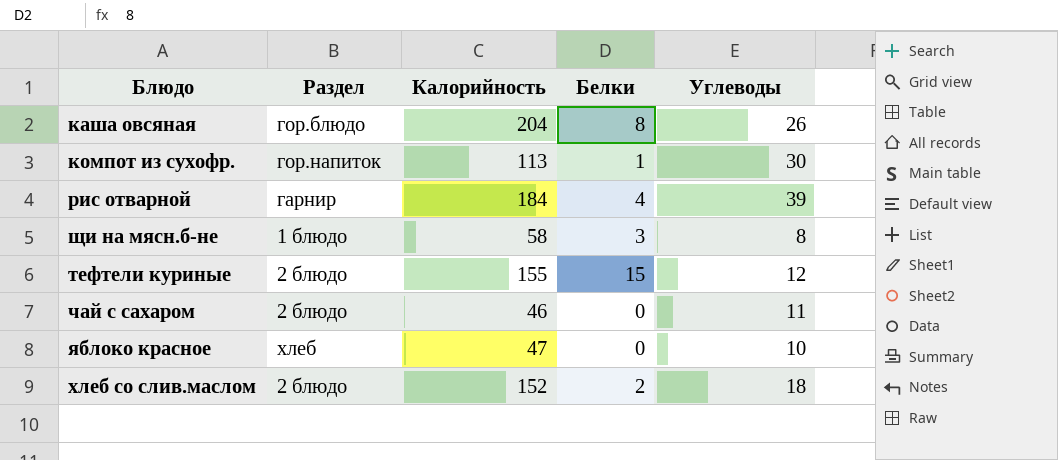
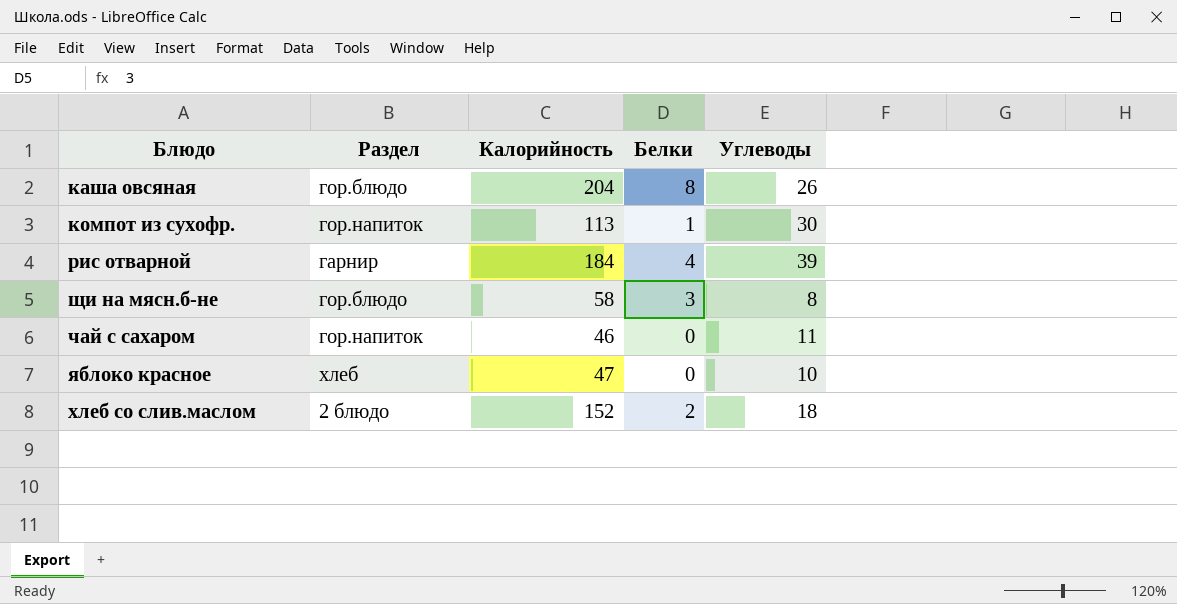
row тефтели куриные: 2 блюдо | 155 | 15 | 12 -> none
щи на мясн.б-не | Раздел: 1 блюдо -> гор.блюдо
чай с сахаром | Раздел: 2 блюдо -> гор.напиток

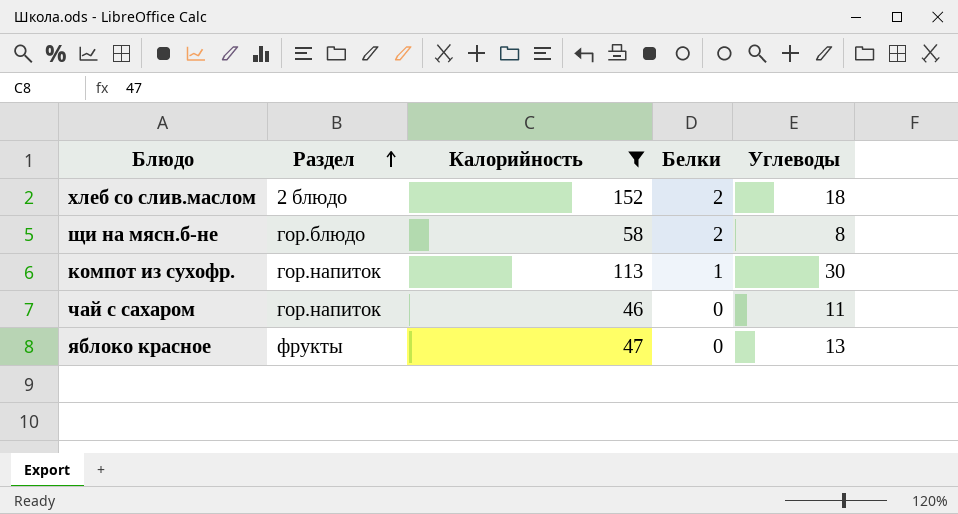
filter: none -> Калорийность <= 152
row order: none -> Раздел ascending
щи на мясн.б-не | Белки: 3 -> 2
яблоко красное | Раздел: хлеб -> фрукты
яблоко красное | Углеводы: 10 -> 13

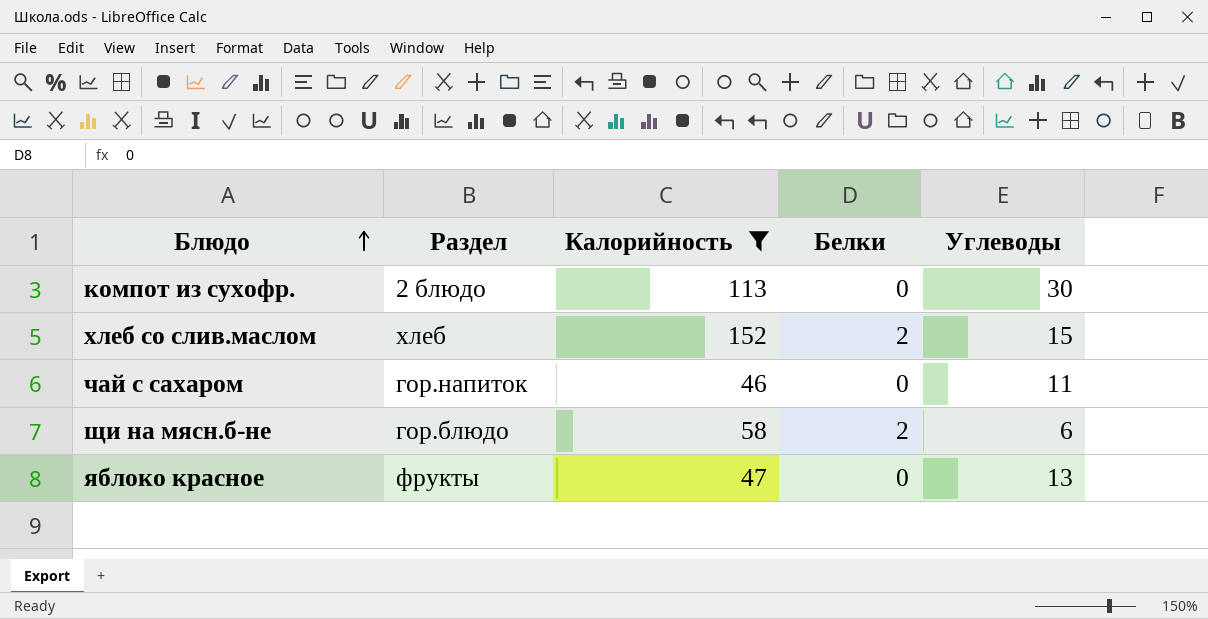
row order: Раздел ascending -> Блюдо ascending
компот из сухофр. | Раздел: гор.напиток -> 2 блюдо
компот из сухофр. | Белки: 1 -> 0
хлеб со слив.маслом | Раздел: 2 блюдо -> хлеб
хлеб со слив.маслом | Углеводы: 18 -> 15
щи на мясн.б-не | Углеводы: 8 -> 6

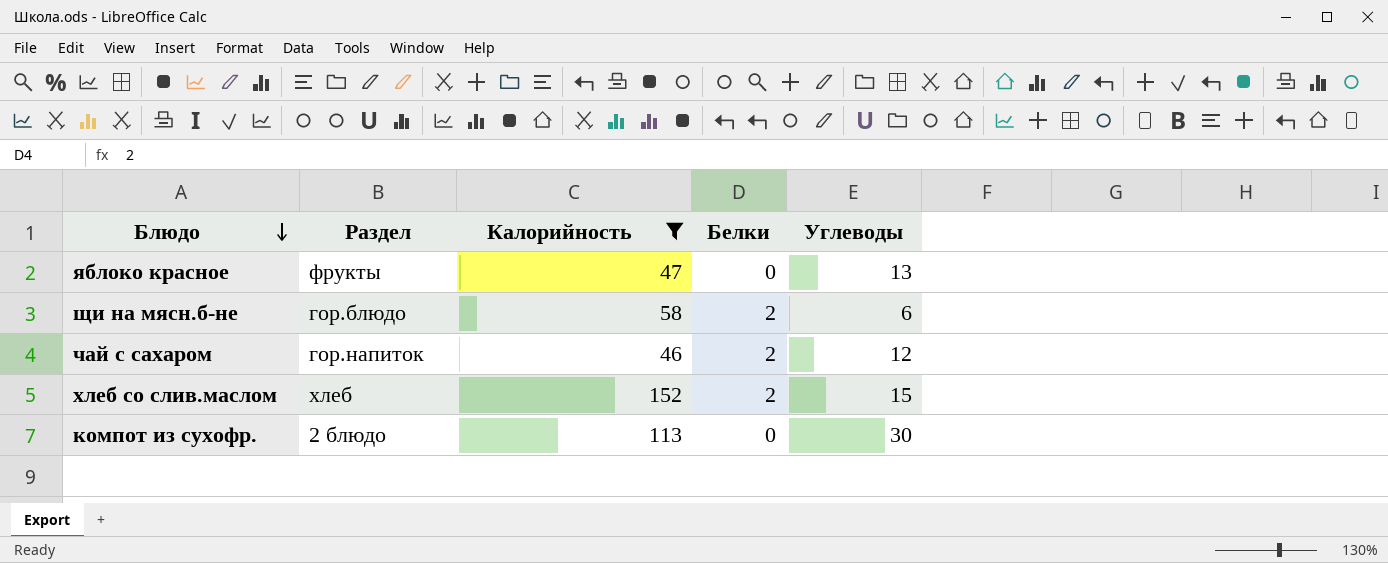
row order: Блюдо ascending -> Блюдо descending
чай с сахаром | Белки: 0 -> 2
чай с сахаром | Углеводы: 11 -> 12

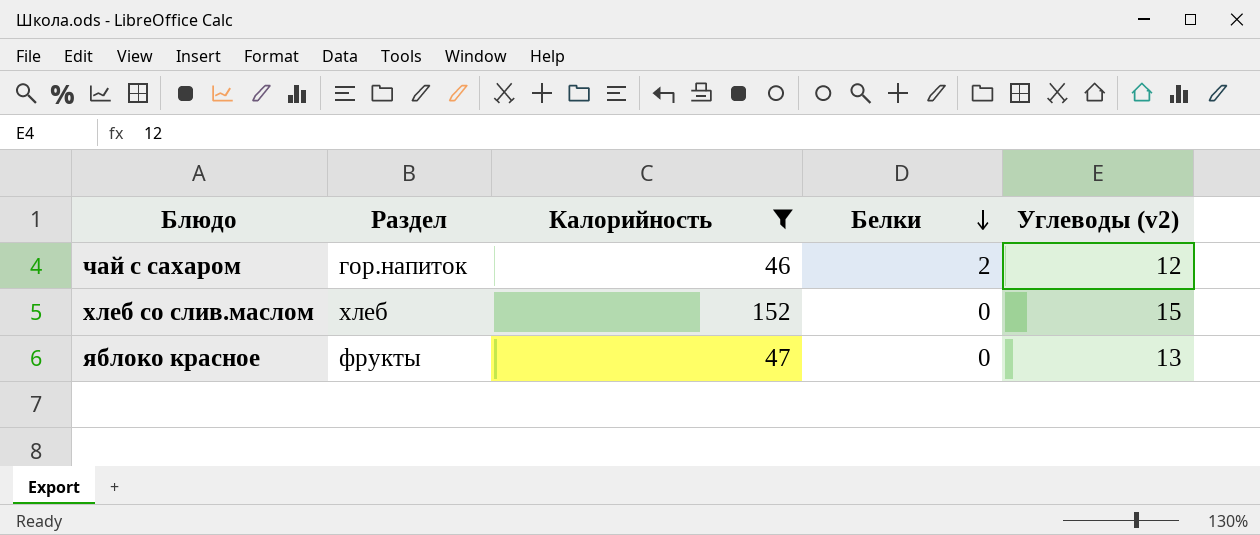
row order: Блюдо descending -> Белки descending
column name: Углеводы -> Углеводы (v2)
row щи на мясн.б-не: гор.блюдо | 58 | 2 | 6 -> none
row компот из сухофр.: 2 блюдо | 113 | 0 | 30 -> none
хлеб со слив.маслом | Белки: 2 -> 0

